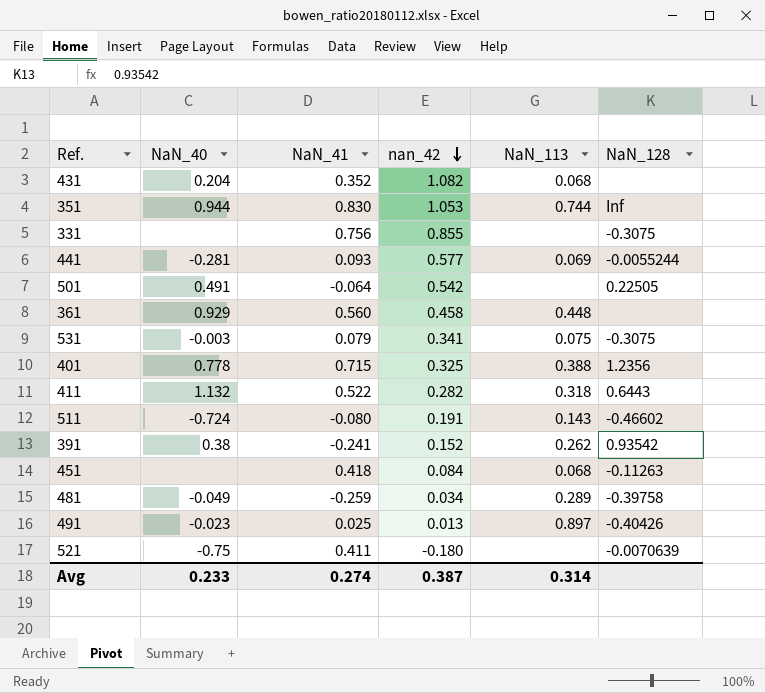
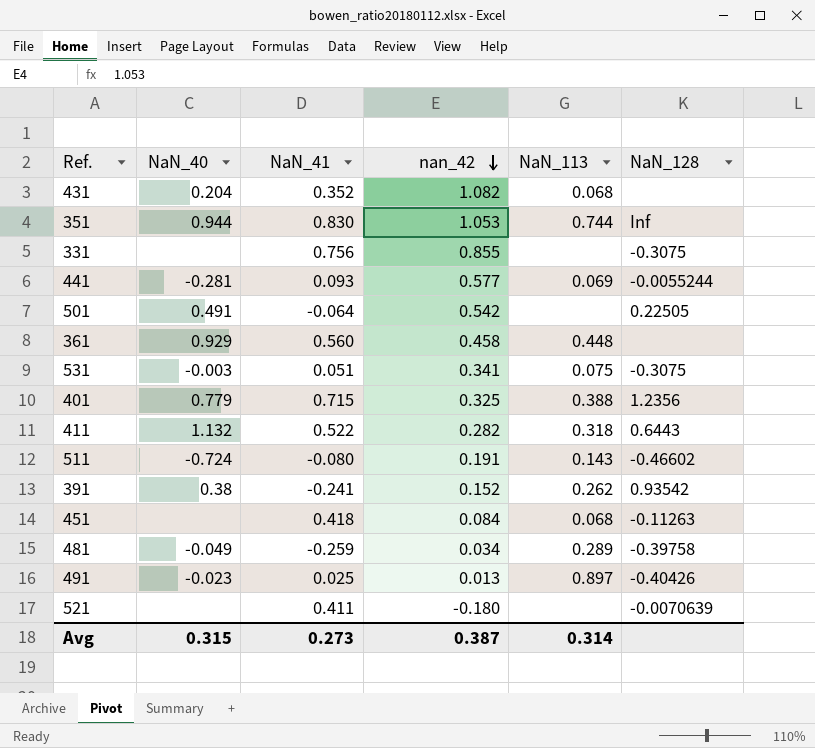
531 | NaN_41: 0.079 -> 0.051
401 | NaN_40: 0.778 -> 0.779
521 | NaN_40: -0.75 -> none
Avg | NaN_40: 0.233 -> 0.315
Avg | NaN_41: 0.274 -> 0.273

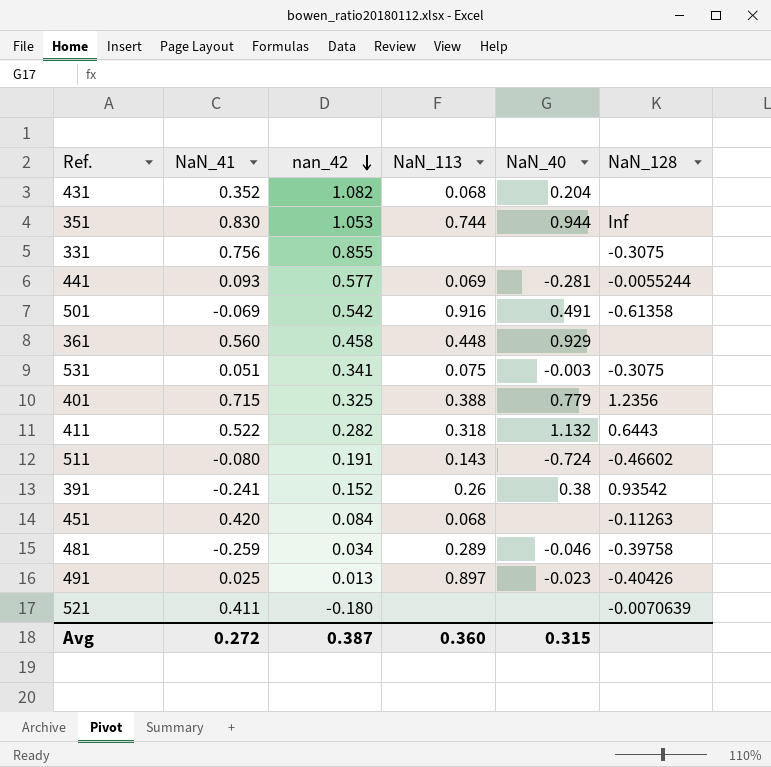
column NaN_40 | position: 2 -> 5
501 | NaN_41: -0.064 -> -0.069
501 | NaN_113: none -> 0.916
501 | NaN_128: 0.22505 -> -0.61358
391 | NaN_113: 0.262 -> 0.26
451 | NaN_41: 0.418 -> 0.420
481 | NaN_40: -0.049 -> -0.046
Avg | NaN_41: 0.273 -> 0.272
Avg | NaN_113: 0.314 -> 0.360

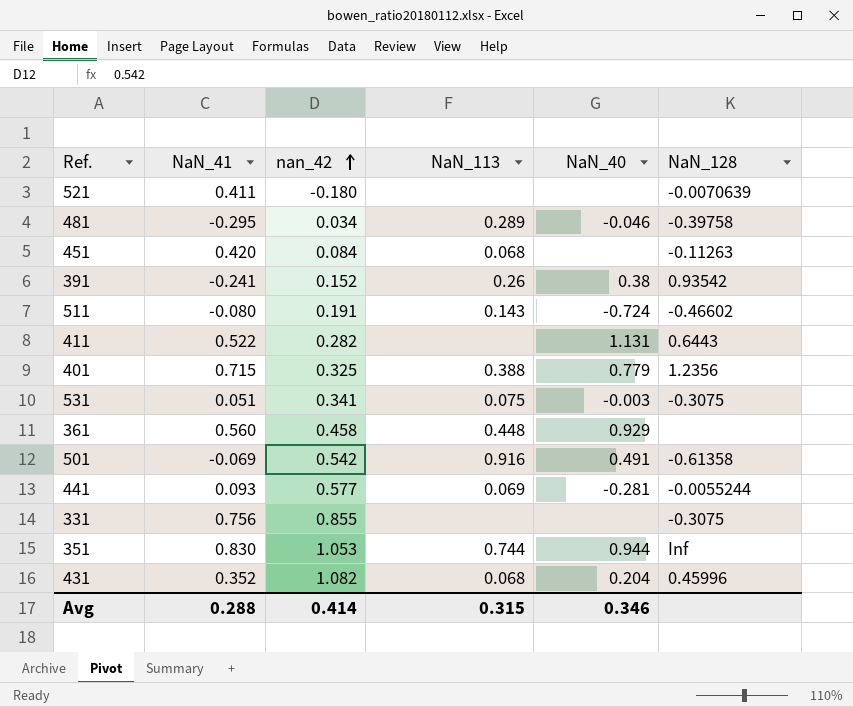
row order: nan_42 descending -> nan_42 ascending
row 491: 0.025 | 0.013 | 0.897 | -0.023 | -0.40426 -> none
481 | NaN_41: -0.259 -> -0.295
411 | NaN_113: 0.318 -> none
411 | NaN_40: 1.132 -> 1.131
431 | NaN_128: none -> 0.45996
Avg | NaN_41: 0.272 -> 0.288
Avg | nan_42: 0.387 -> 0.414
Avg | NaN_113: 0.360 -> 0.315
Avg | NaN_40: 0.315 -> 0.346

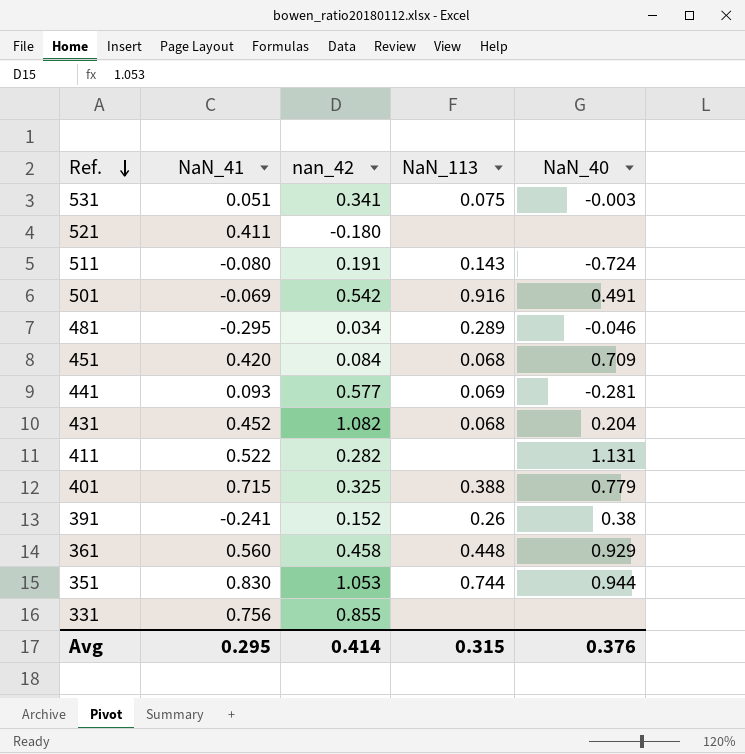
row order: nan_42 ascending -> Ref. descending
column NaN_128 | position: 6 -> none
451 | NaN_40: none -> 0.709
431 | NaN_41: 0.352 -> 0.452
Avg | NaN_41: 0.288 -> 0.295
Avg | NaN_40: 0.346 -> 0.376

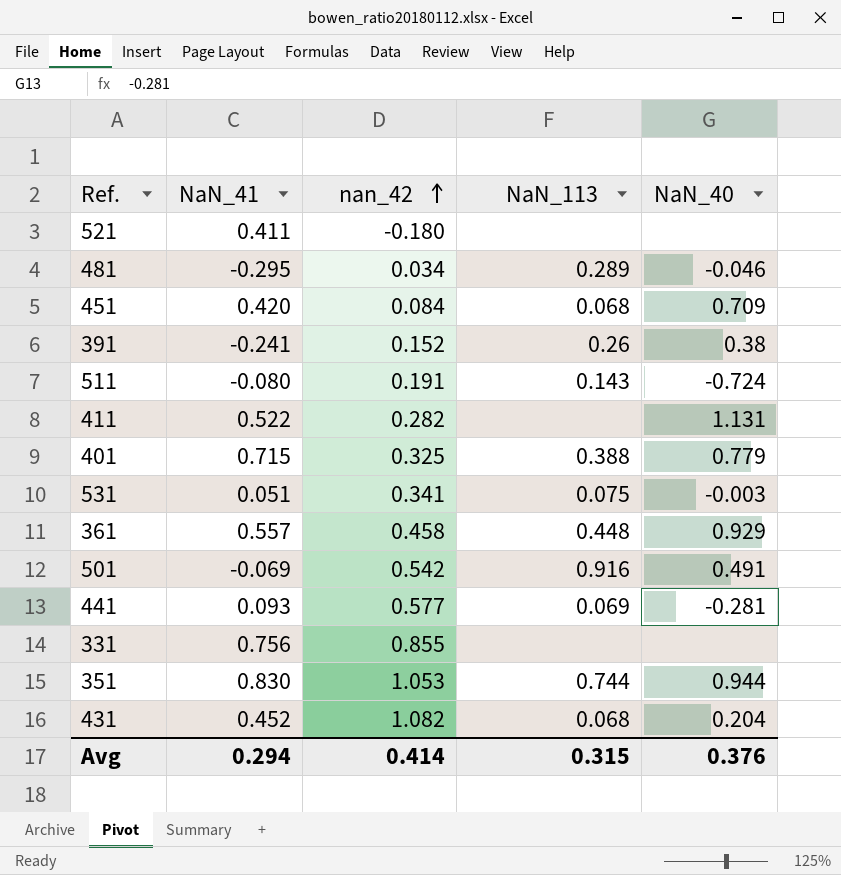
row order: Ref. descending -> nan_42 ascending
361 | NaN_41: 0.560 -> 0.557
Avg | NaN_41: 0.295 -> 0.294

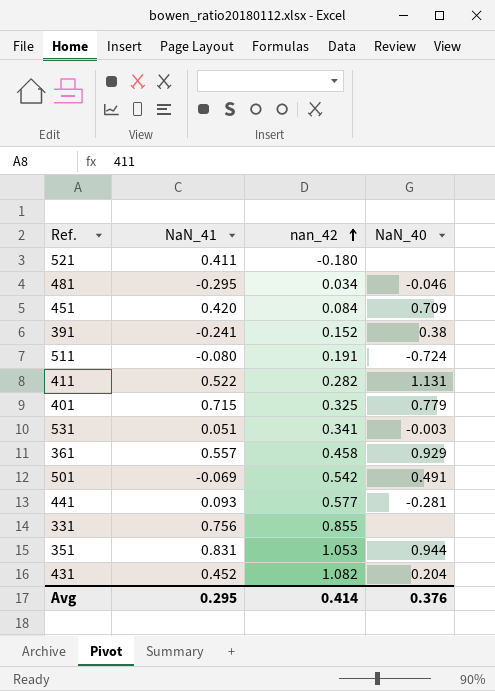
column NaN_113 | position: 4 -> none
351 | NaN_41: 0.830 -> 0.831
Avg | NaN_41: 0.294 -> 0.295

